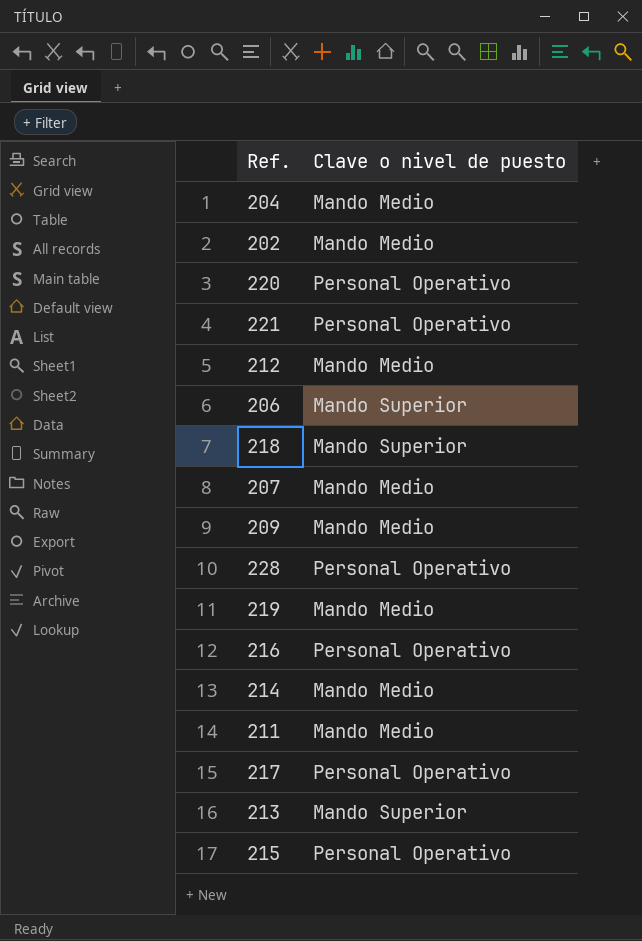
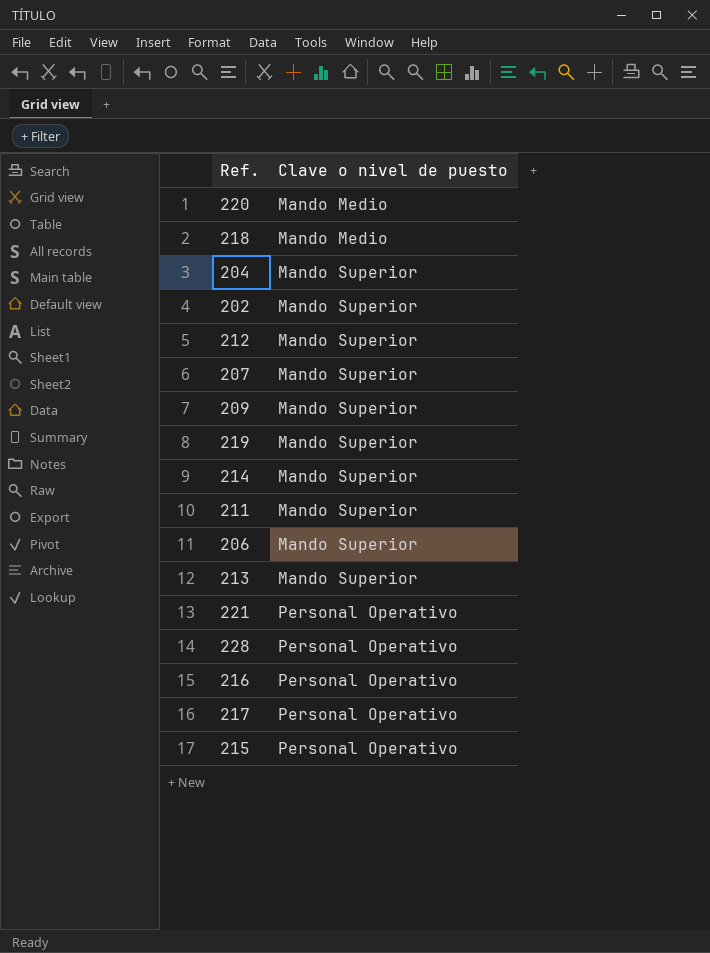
row order: none -> Clave o nivel de puesto ascending
220 | Clave o nivel de puesto: Personal Operativo -> Mando Medio
218 | Clave o nivel de puesto: Mando Superior -> Mando Medio
204 | Clave o nivel de puesto: Mando Medio -> Mando Superior
202 | Clave o nivel de puesto: Mando Medio -> Mando Superior
212 | Clave o nivel de puesto: Mando Medio -> Mando Superior
207 | Clave o nivel de puesto: Mando Medio -> Mando Superior
209 | Clave o nivel de puesto: Mando Medio -> Mando Superior
219 | Clave o nivel de puesto: Mando Medio -> Mando Superior
214 | Clave o nivel de puesto: Mando Medio -> Mando Superior
211 | Clave o nivel de puesto: Mando Medio -> Mando Superior

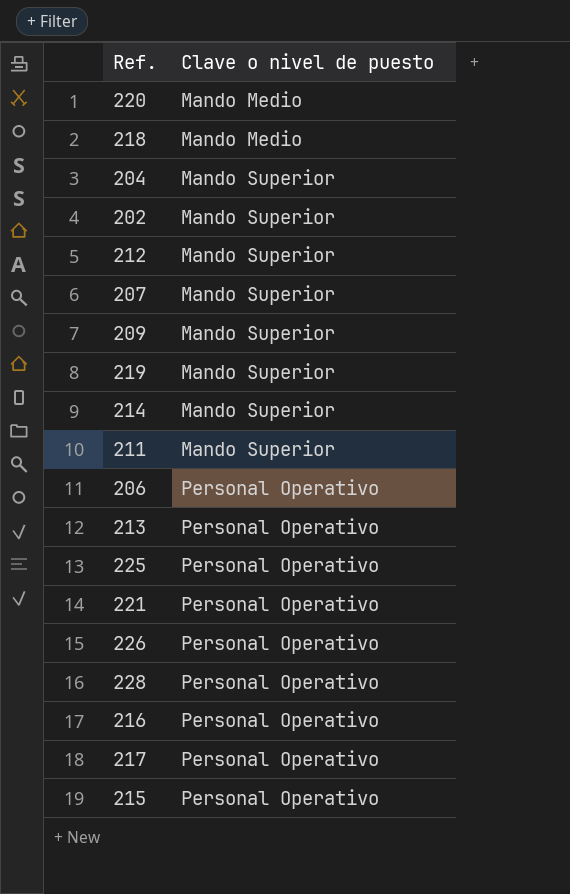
206 | Clave o nivel de puesto: Mando Superior -> Personal Operativo
213 | Clave o nivel de puesto: Mando Superior -> Personal Operativo
row 225: none -> Personal Operativo
row 226: none -> Personal Operativo

